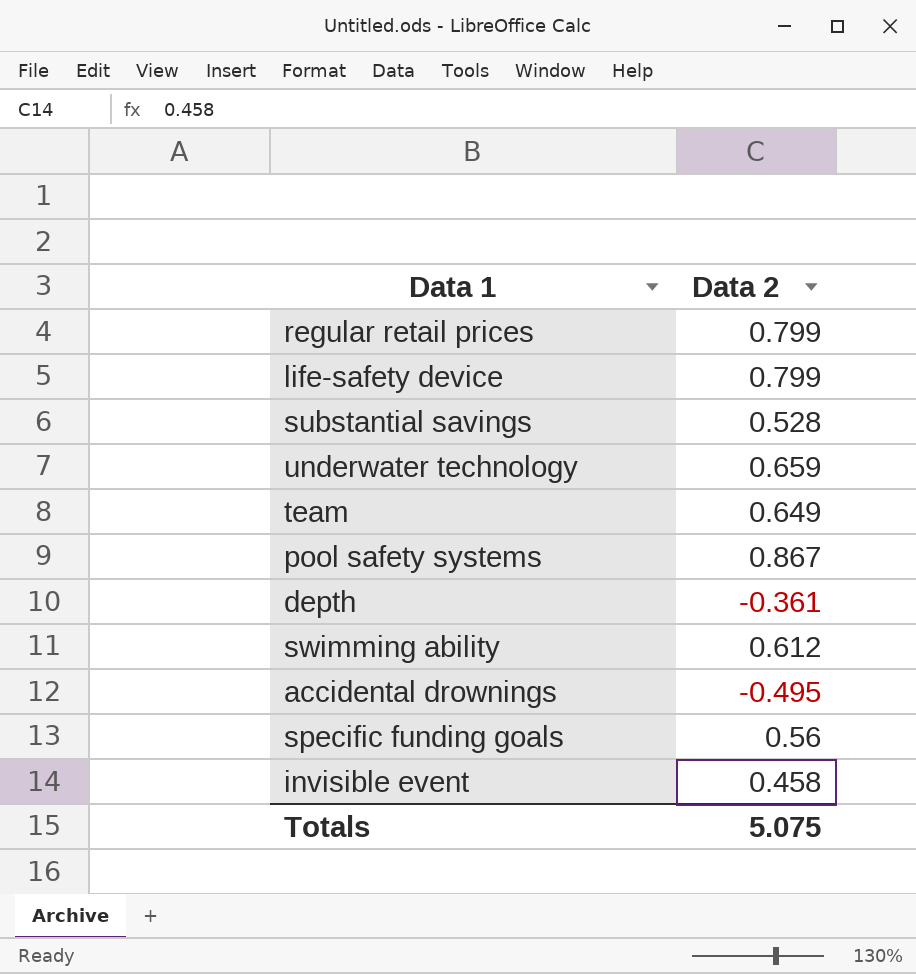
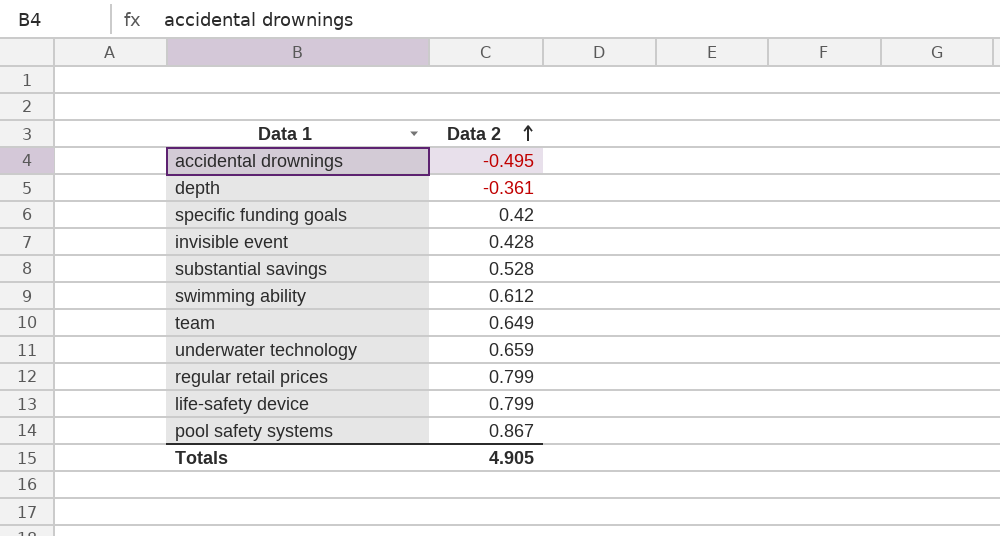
row order: none -> Data 2 ascending
specific funding goals | Data 2: 0.56 -> 0.42
invisible event | Data 2: 0.458 -> 0.428
Totals | Data 2: 5.075 -> 4.905

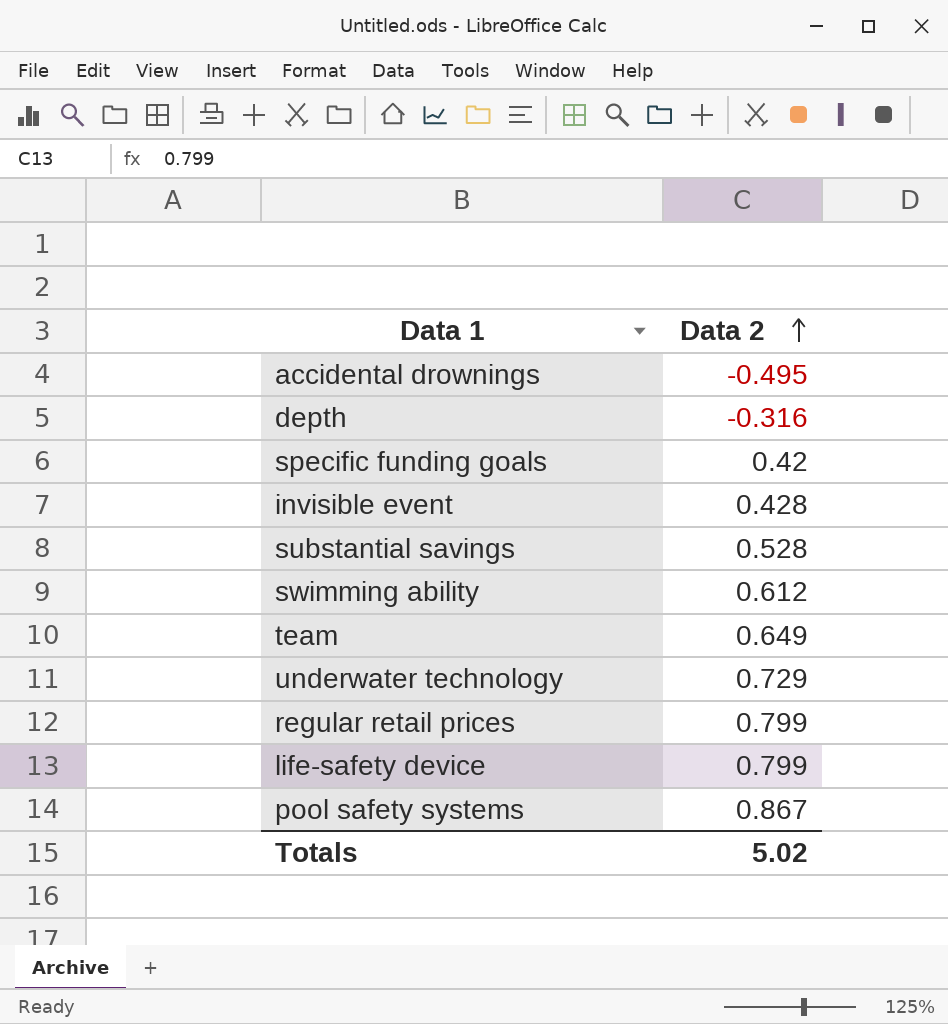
depth | Data 2: -0.361 -> -0.316
underwater technology | Data 2: 0.659 -> 0.729
Totals | Data 2: 4.905 -> 5.02

